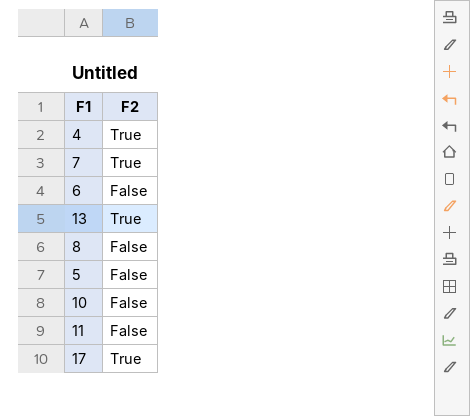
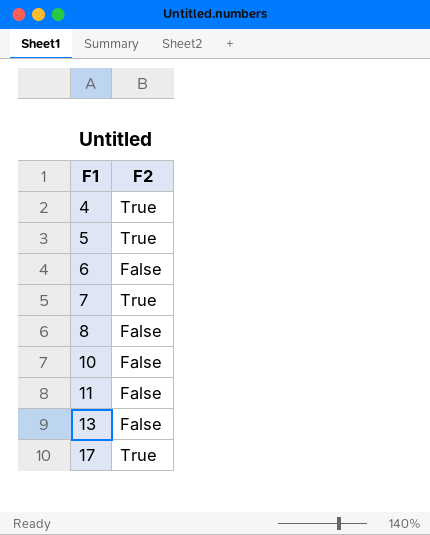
row order: none -> F1 ascending
5 | F2: False -> True
13 | F2: True -> False

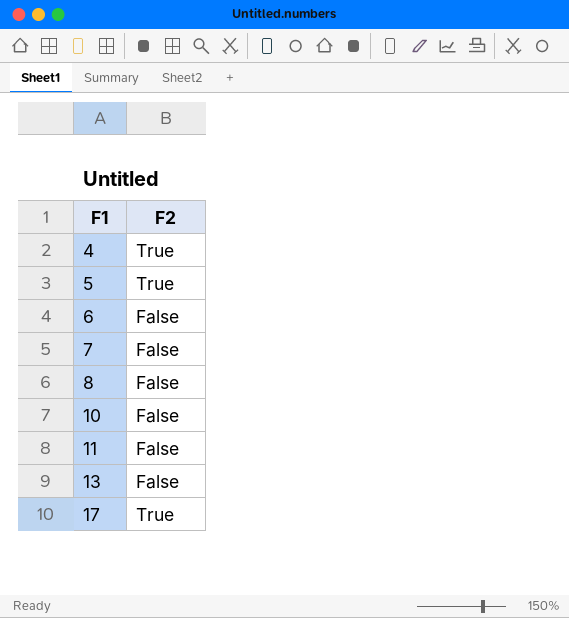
7 | F2: True -> False

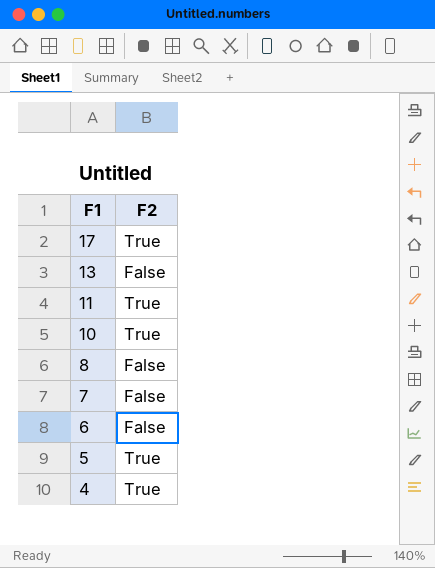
row order: F1 ascending -> F1 descending
11 | F2: False -> True
10 | F2: False -> True

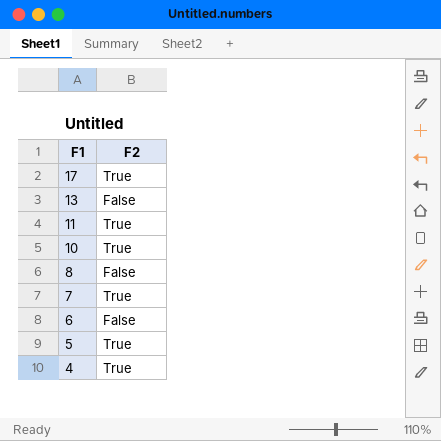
7 | F2: False -> True

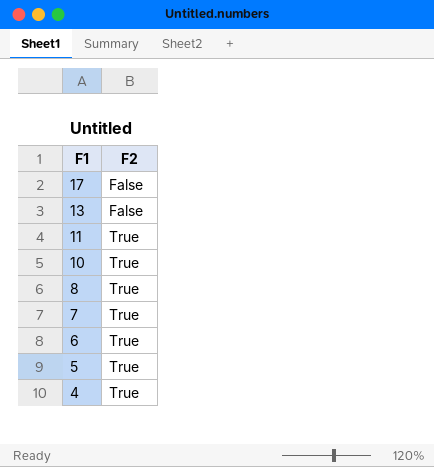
17 | F2: True -> False
8 | F2: False -> True
6 | F2: False -> True

